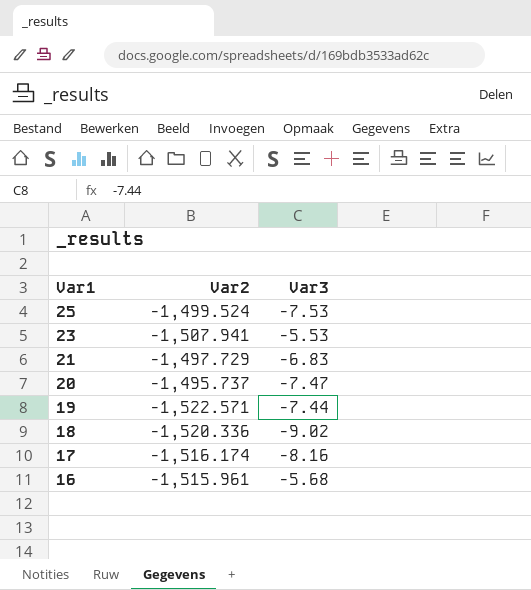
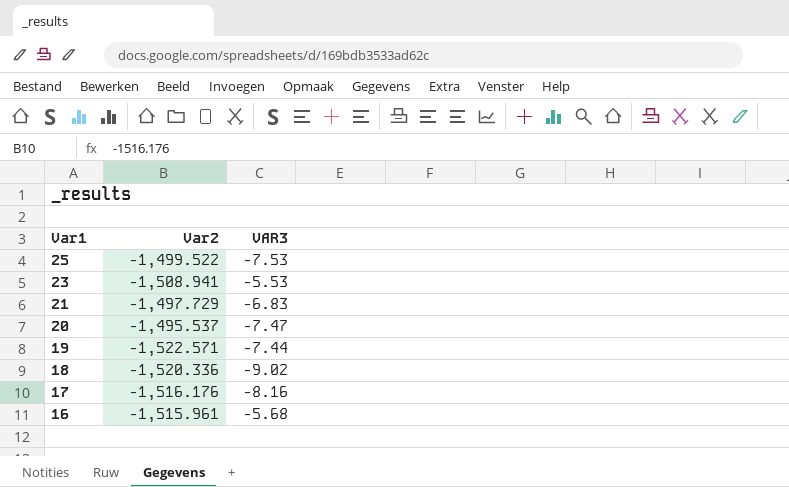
column name: Var3 -> VAR3
25 | Var2: -1,499.524 -> -1,499.522
23 | Var2: -1,507.941 -> -1,508.941
20 | Var2: -1,495.737 -> -1,495.537
17 | Var2: -1,516.174 -> -1,516.176

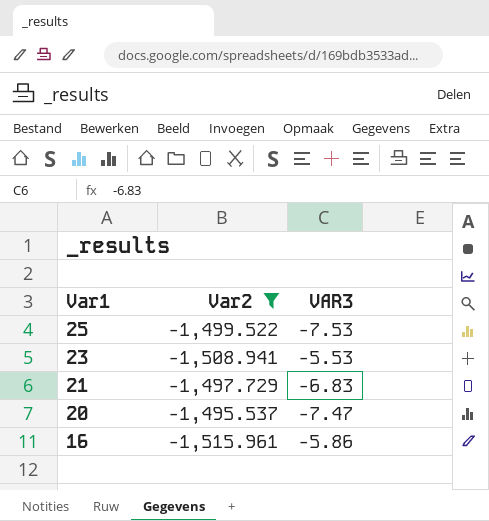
filter: none -> Var2 >= -1,515.961
16 | VAR3: -5.68 -> -5.86

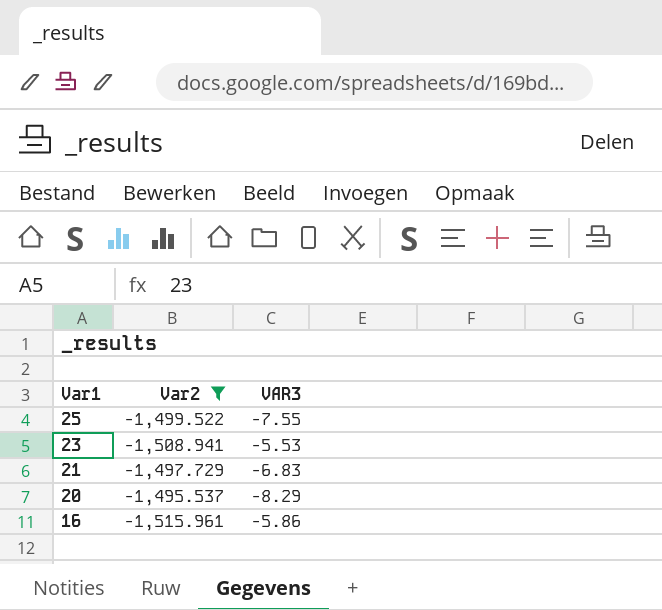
25 | VAR3: -7.53 -> -7.55
20 | VAR3: -7.47 -> -8.29

